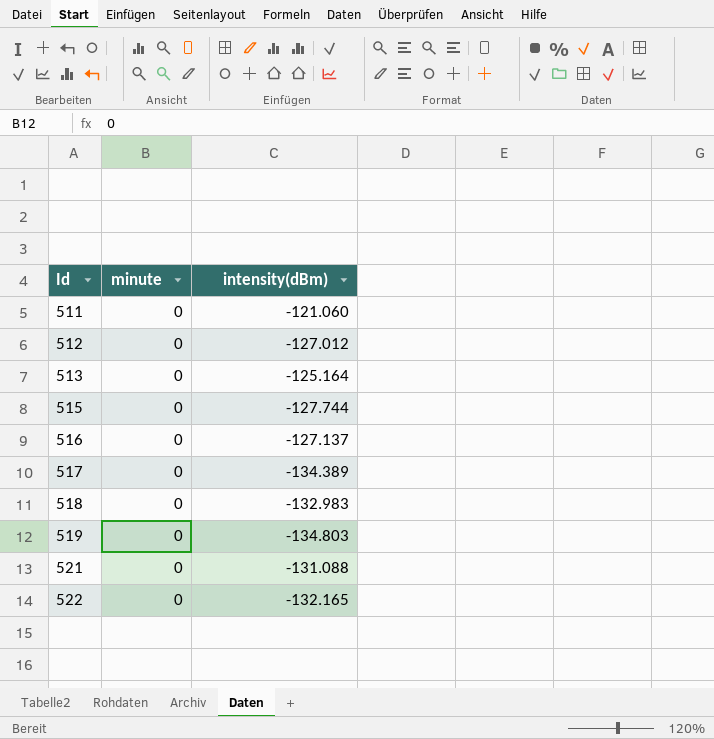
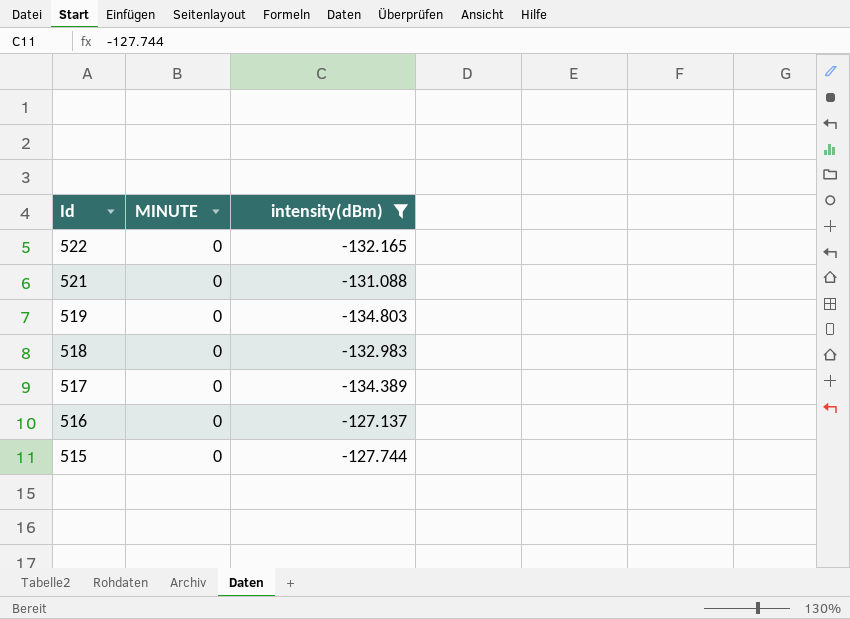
filter: none -> intensity(dBm) <= -127.137
row order: Id ascending -> Id descending
column name: minute -> MINUTE

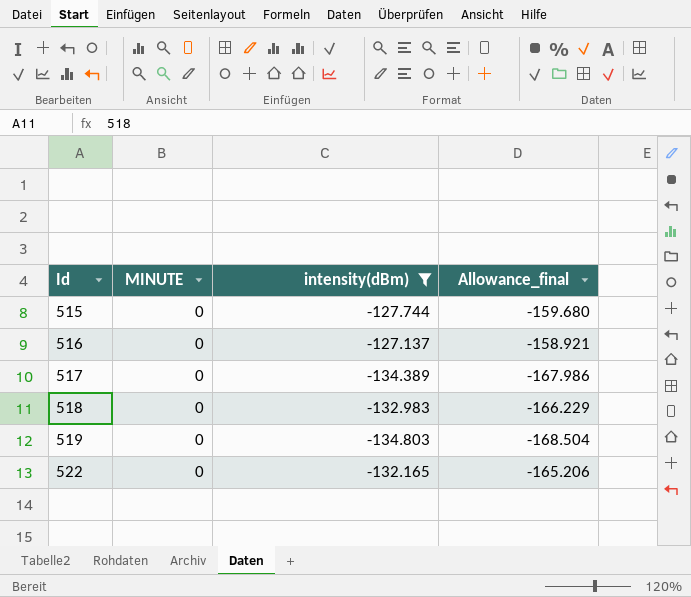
row order: Id descending -> Id ascending
column Allowance_final | formula: none -> [intensity(dBm)] * 1.25
row 521: 0 | -131.088 -> none

